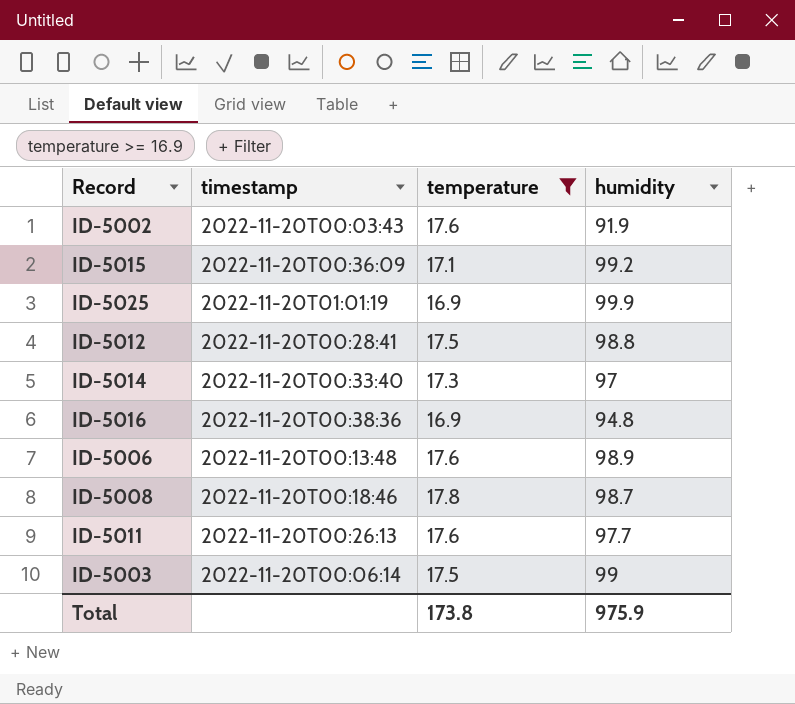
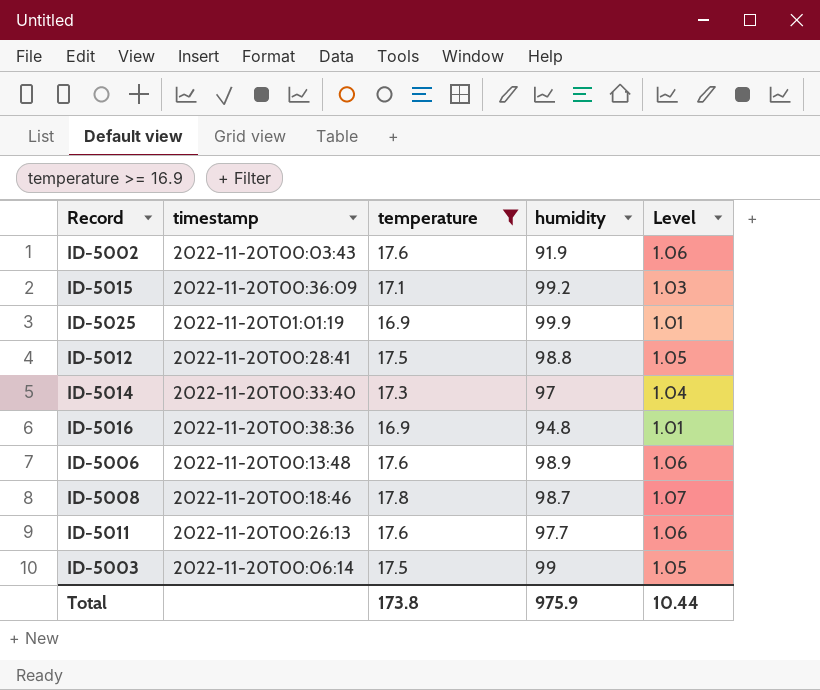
column Level | formula: none -> [temperature] * 0.06

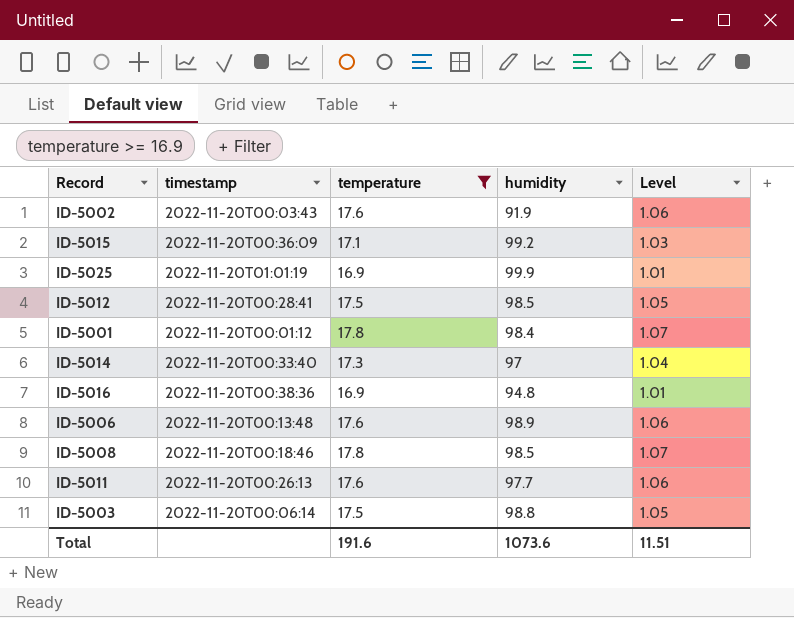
ID-5012 | humidity: 98.8 -> 98.5
row ID-5001: none -> 2022-11-20T00:01:12 | 17.8 | 98.4 | 1.07
ID-5008 | humidity: 98.7 -> 98.5
ID-5003 | humidity: 99 -> 98.8
Total | temperature: 173.8 -> 191.6
Total | humidity: 975.9 -> 1073.6
Total | Level: 10.44 -> 11.51

